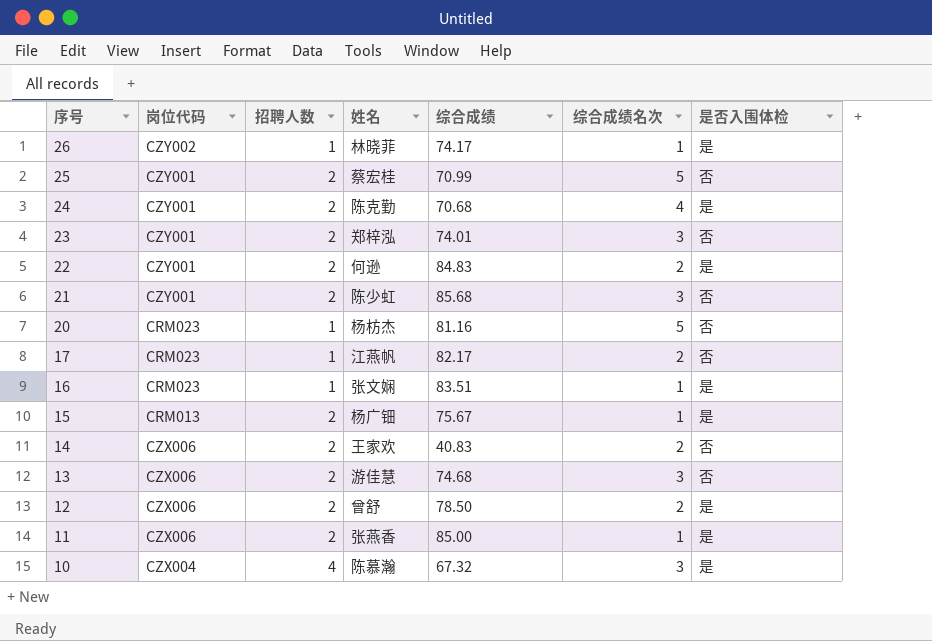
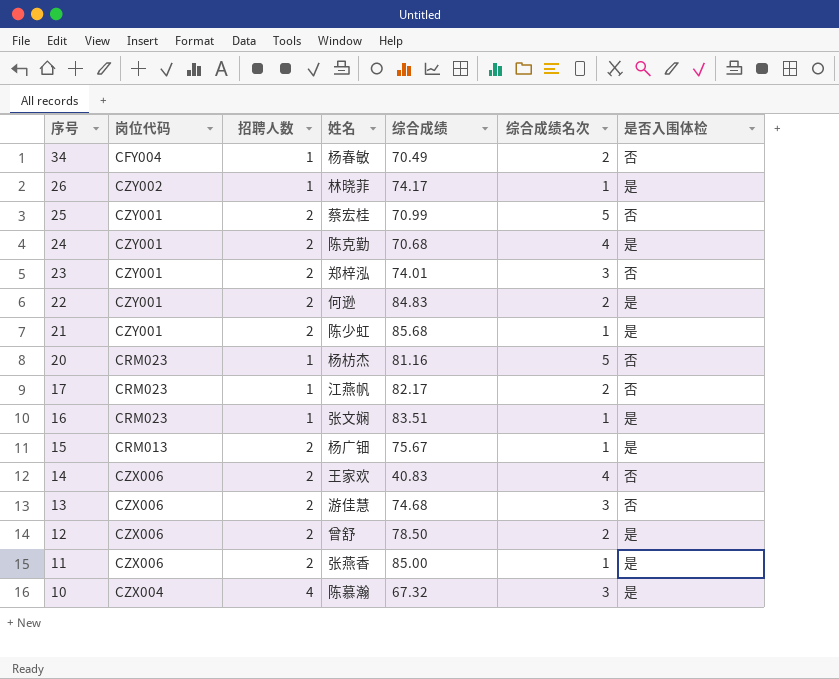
row 34: none -> CFY004 | 1 | 杨春敏 | 70.49 | 2 | 否
21 | 综合成绩名次: 3 -> 1
21 | 是否入围体检: 否 -> 是
14 | 综合成绩名次: 2 -> 4

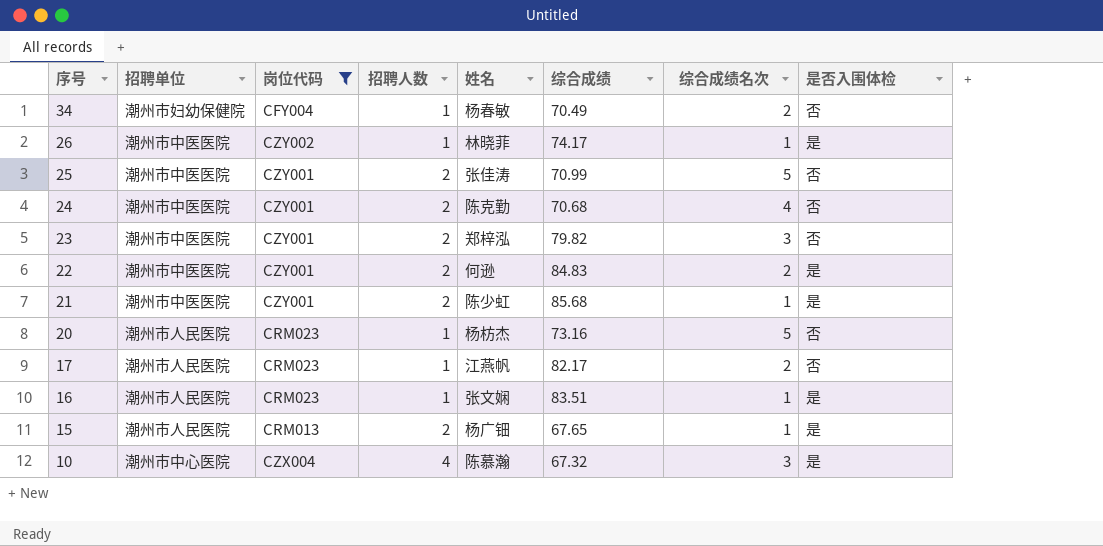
filter: none -> 岗位代码 != CZX006
column 招聘单位 | position: none -> 2
25 | 姓名: 蔡宏桂 -> 张佳涛
24 | 是否入围体检: 是 -> 否
23 | 综合成绩: 74.01 -> 79.82
20 | 综合成绩: 81.16 -> 73.16
15 | 综合成绩: 75.67 -> 67.65

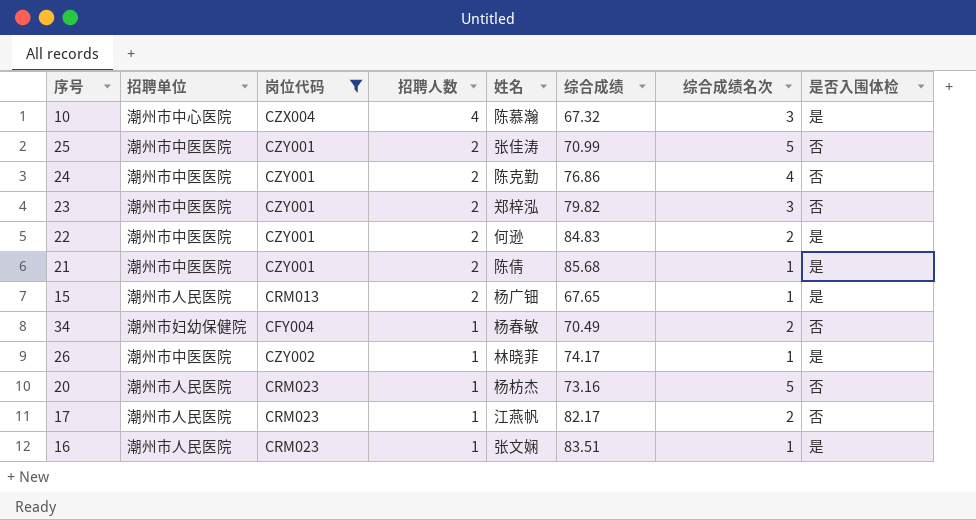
row order: 序号 descending -> 招聘人数 descending
24 | 综合成绩: 70.68 -> 76.86
21 | 姓名: 陈少虹 -> 陈倩

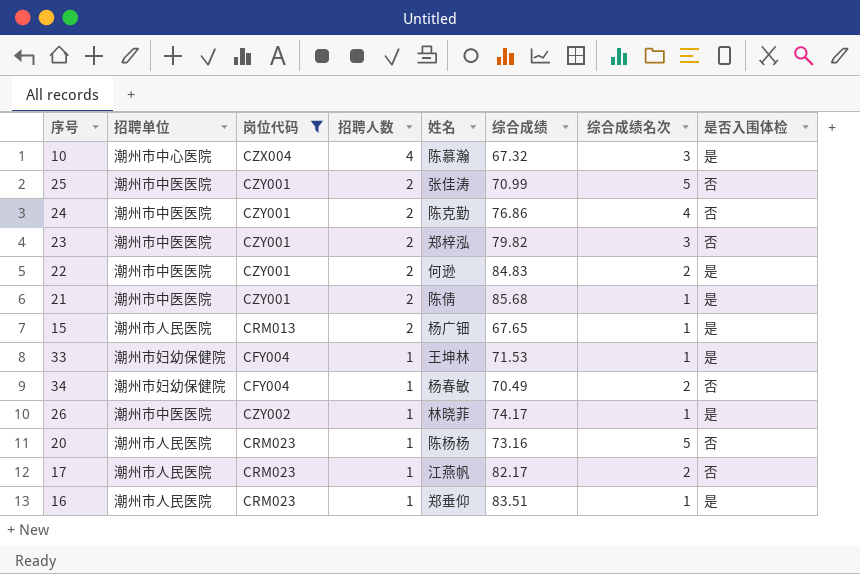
row 33: none -> 潮州市妇幼保健院 | CFY004 | 1 | 王坤林 | 71.53 | 1 | 是
20 | 姓名: 杨枋杰 -> 陈杨杨
16 | 姓名: 张文娴 -> 郑垂仰

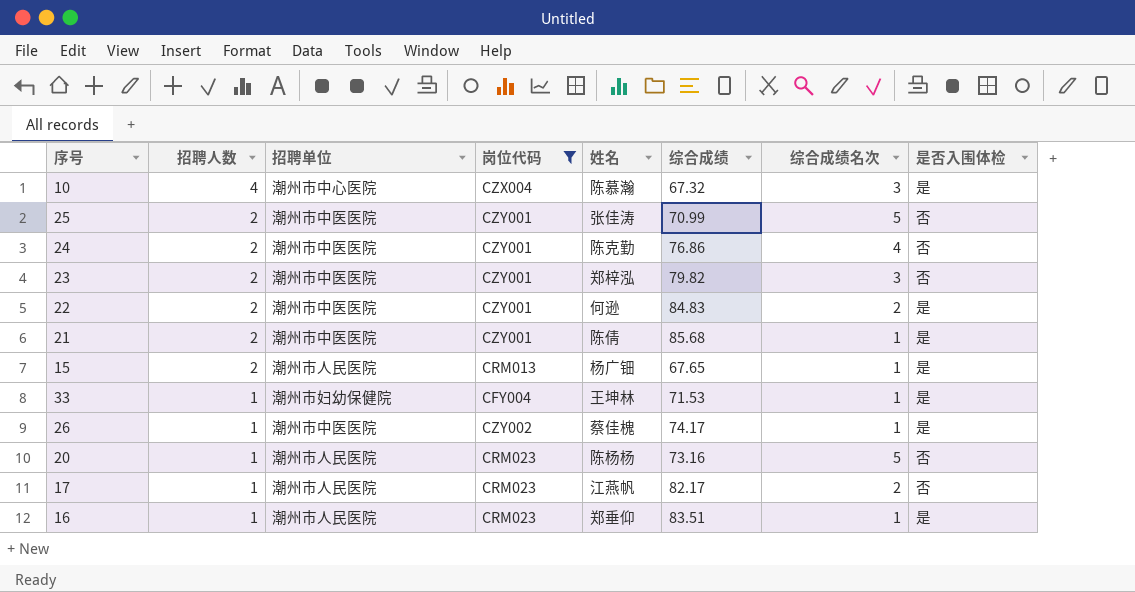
column 招聘人数 | position: 4 -> 2
row 34: 潮州市妇幼保健院 | CFY004 | 1 | 杨春敏 | 70.49 | 2 | 否 -> none
26 | 姓名: 林晓菲 -> 蔡佳槐

